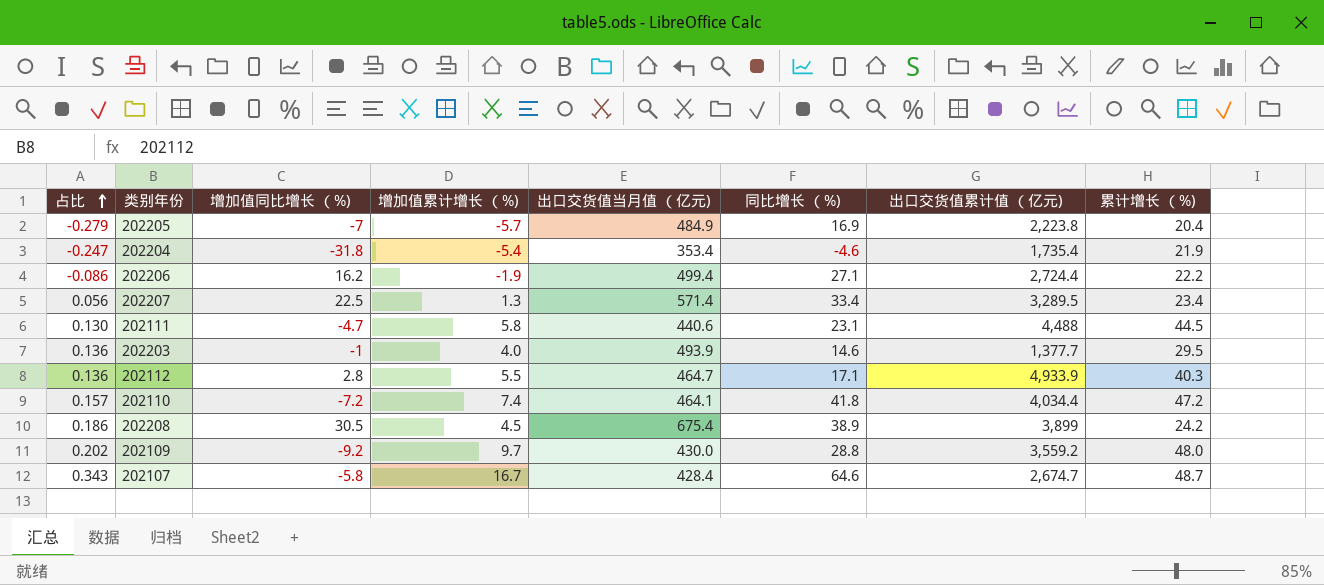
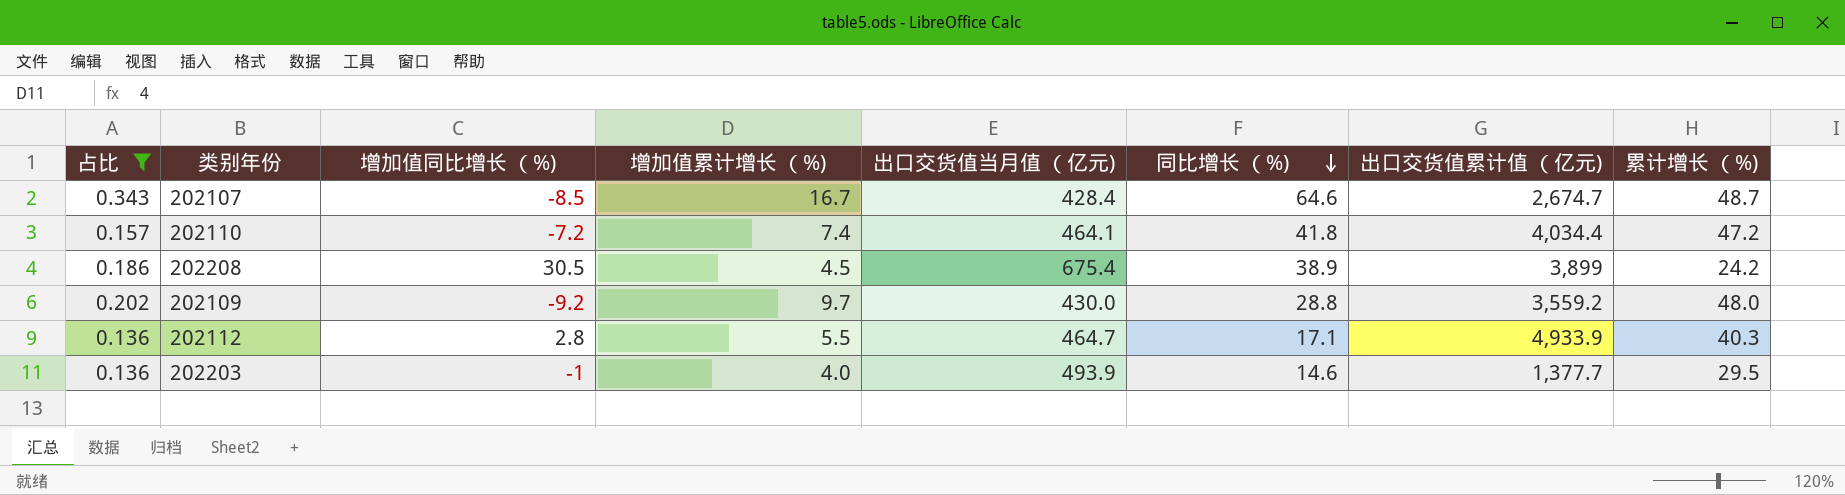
filter: none -> 占比 >= 0.136
row order: 占比 ascending -> 同比增长 （%) descending
202107 | 增加值同比增长 （%): -5.8 -> -8.5

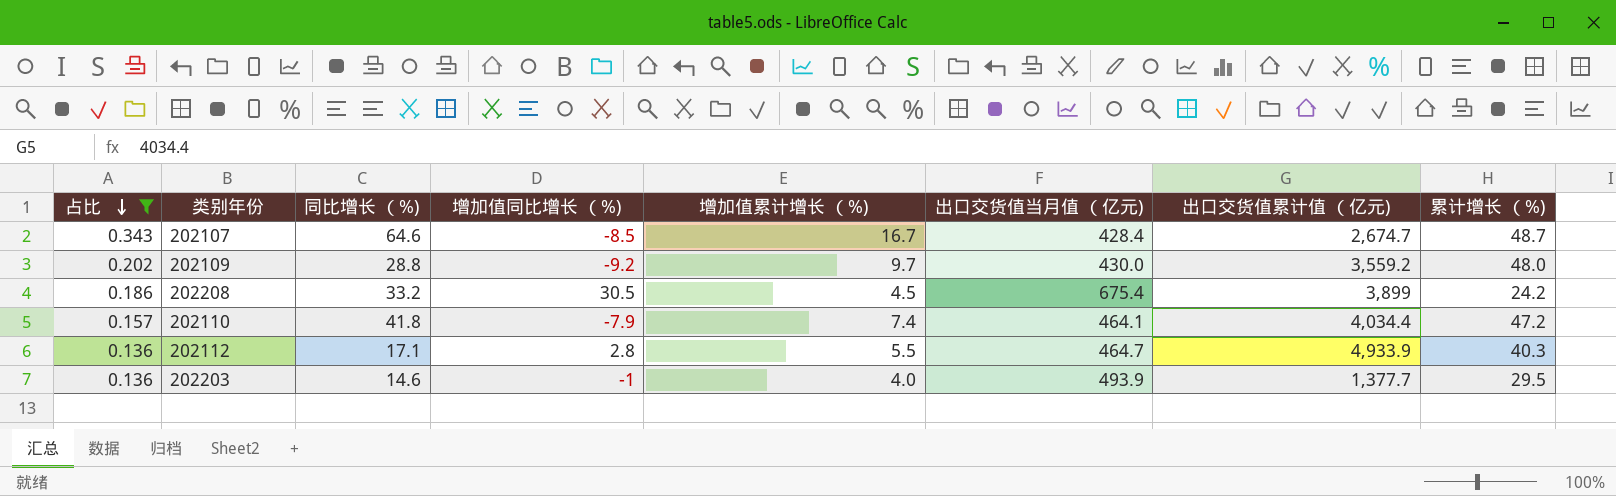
row order: 同比增长 （%) descending -> 占比 descending
column 同比增长 （%) | position: 6 -> 3
202208 | 同比增长 （%): 38.9 -> 33.2
202110 | 增加值同比增长 （%): -7.2 -> -7.9

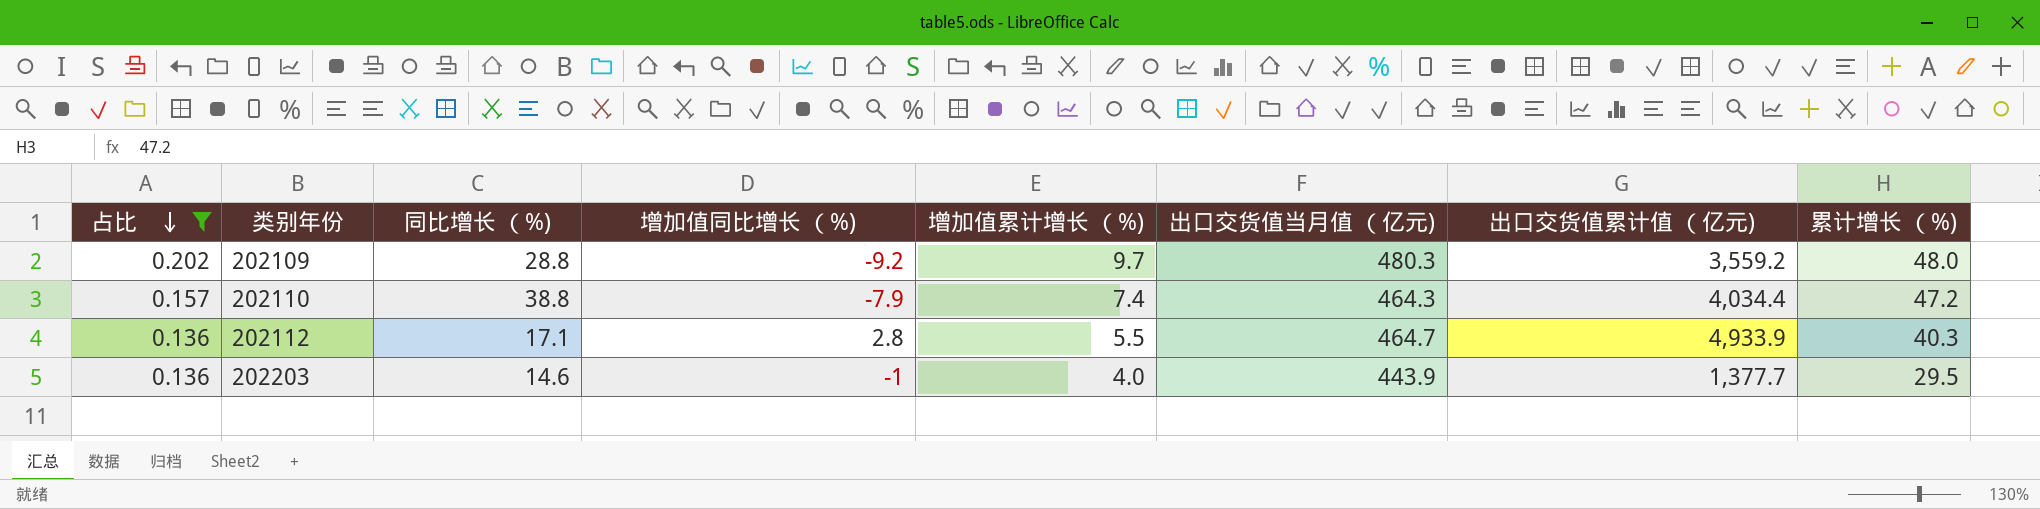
row 202107: 0.343 | 64.6 | -8.5 | 16.7 | 428.4 | 2,674.7 | 48.7 -> none
row 202208: 0.186 | 33.2 | 30.5 | 4.5 | 675.4 | 3,899 | 24.2 -> none
202109 | 出口交货值当月值 （亿元): 430.0 -> 480.3
202110 | 同比增长 （%): 41.8 -> 38.8
202110 | 出口交货值当月值 （亿元): 464.1 -> 464.3
202203 | 出口交货值当月值 （亿元): 493.9 -> 443.9

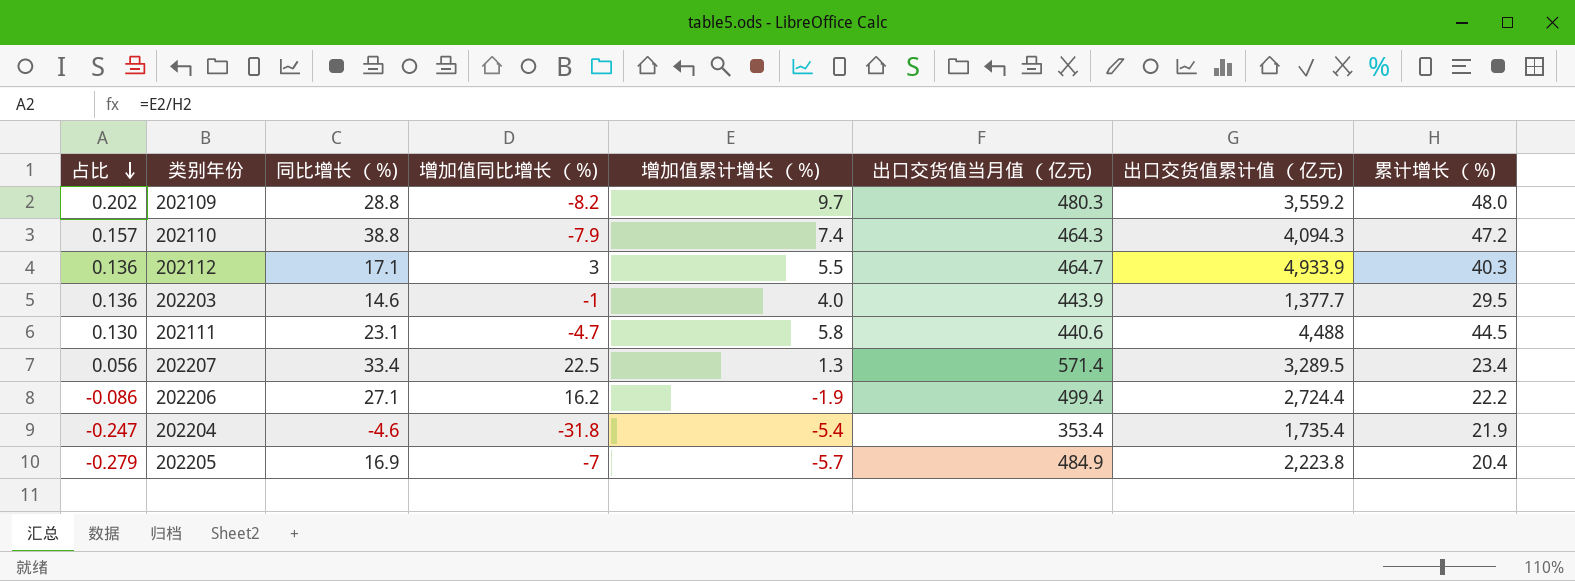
filter: 占比 >= 0.136 -> none
202109 | 增加值同比增长 （%): -9.2 -> -8.2
202110 | 出口交货值累计值 （亿元): 4,034.4 -> 4,094.3
202112 | 增加值同比增长 （%): 2.8 -> 3

